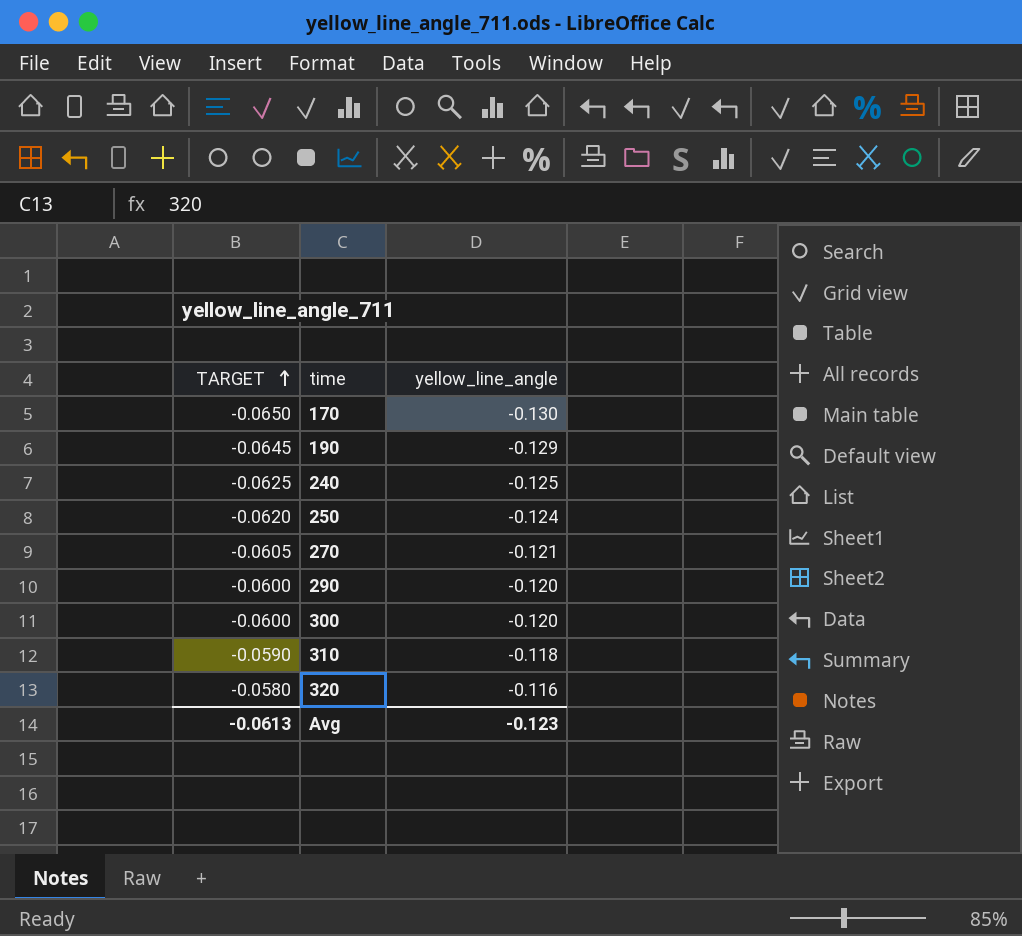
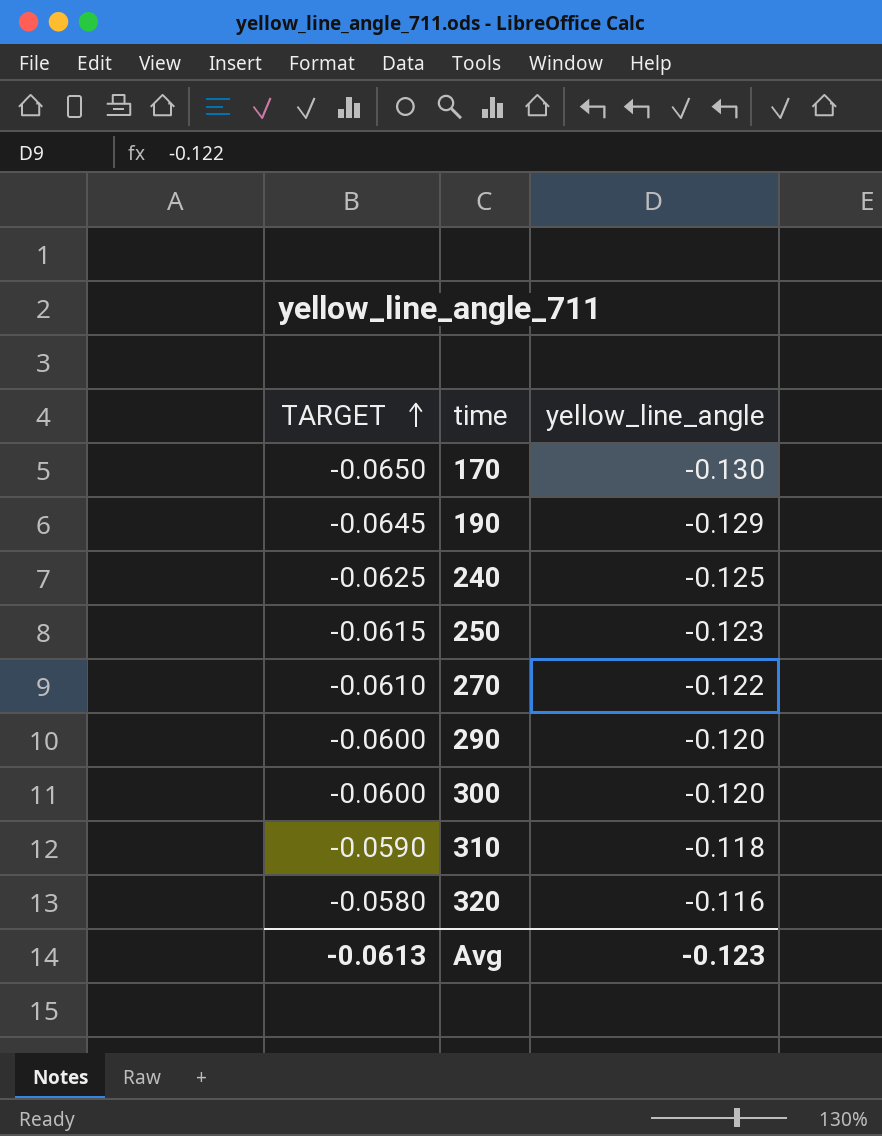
250 | TARGET: -0.0620 -> -0.0615
250 | yellow_line_angle: -0.124 -> -0.123
270 | TARGET: -0.0605 -> -0.0610
270 | yellow_line_angle: -0.121 -> -0.122

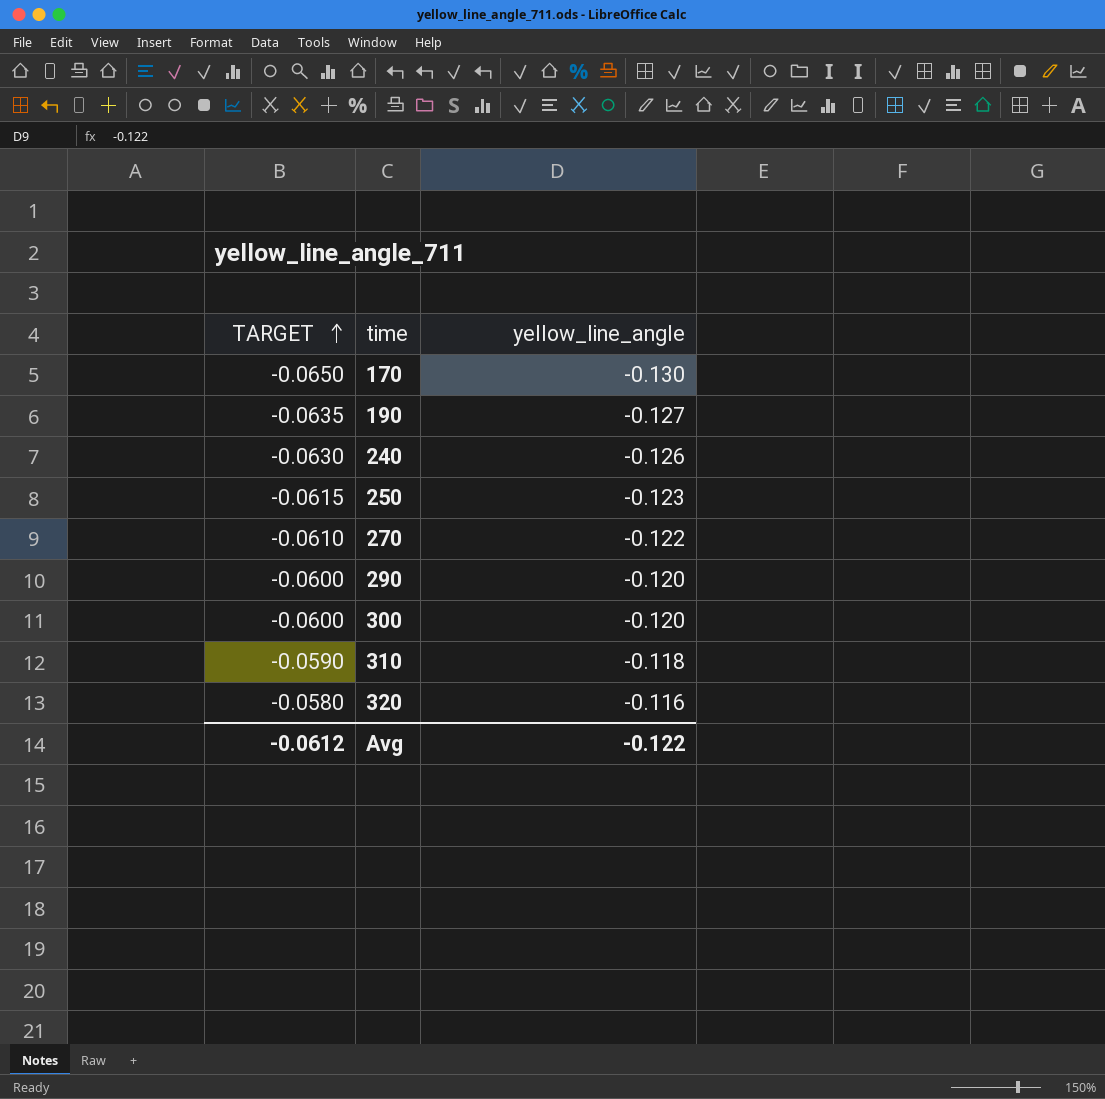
190 | TARGET: -0.0645 -> -0.0635
190 | yellow_line_angle: -0.129 -> -0.127
240 | TARGET: -0.0625 -> -0.0630
240 | yellow_line_angle: -0.125 -> -0.126
Avg | TARGET: -0.0613 -> -0.0612
Avg | yellow_line_angle: -0.123 -> -0.122

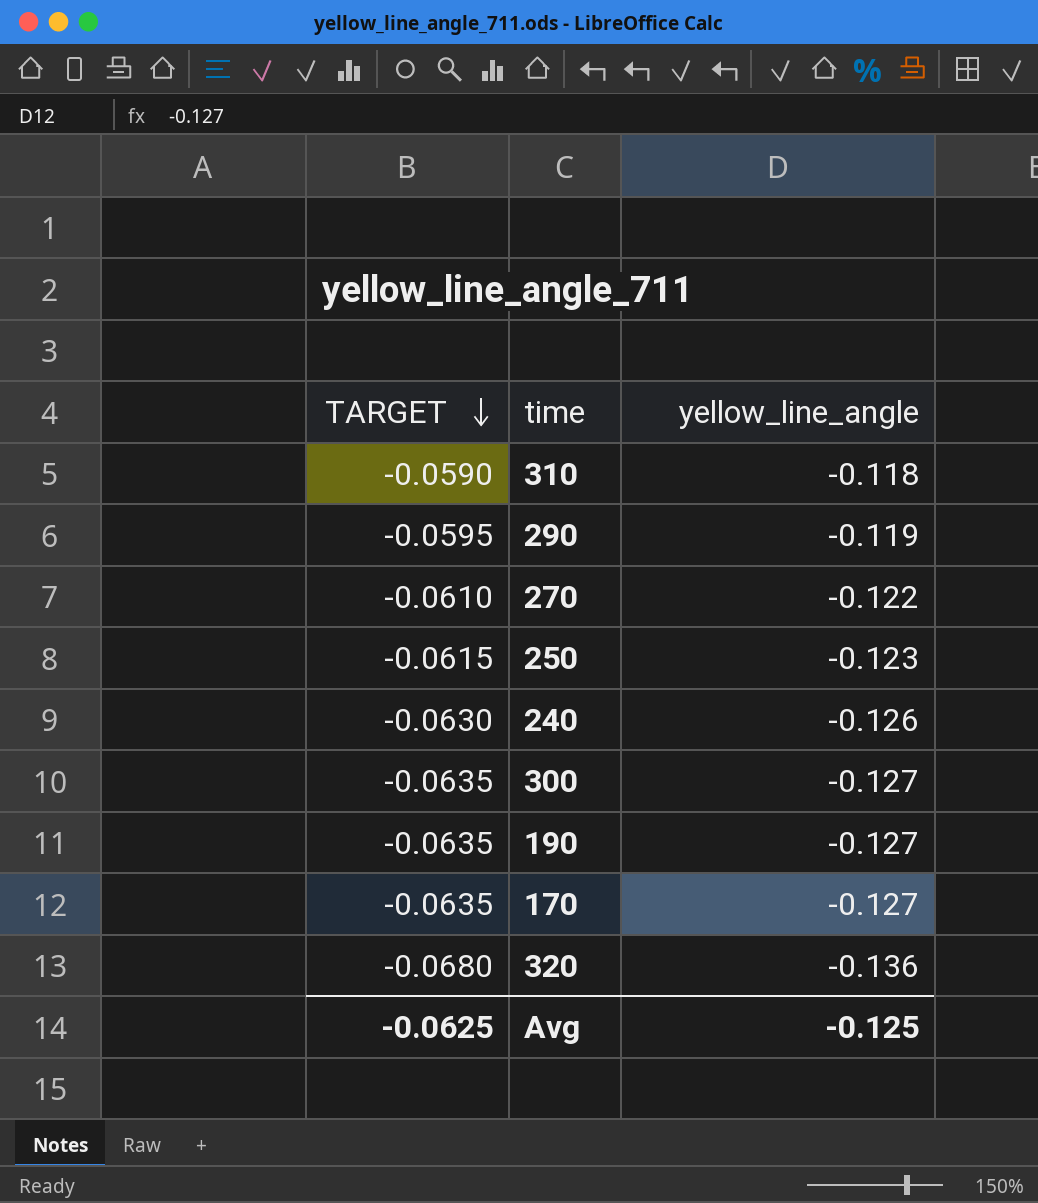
row order: TARGET ascending -> TARGET descending
290 | TARGET: -0.0600 -> -0.0595
290 | yellow_line_angle: -0.120 -> -0.119
300 | TARGET: -0.0600 -> -0.0635
300 | yellow_line_angle: -0.120 -> -0.127
170 | TARGET: -0.0650 -> -0.0635
170 | yellow_line_angle: -0.130 -> -0.127
320 | TARGET: -0.0580 -> -0.0680
320 | yellow_line_angle: -0.116 -> -0.136
Avg | TARGET: -0.0612 -> -0.0625
Avg | yellow_line_angle: -0.122 -> -0.125

